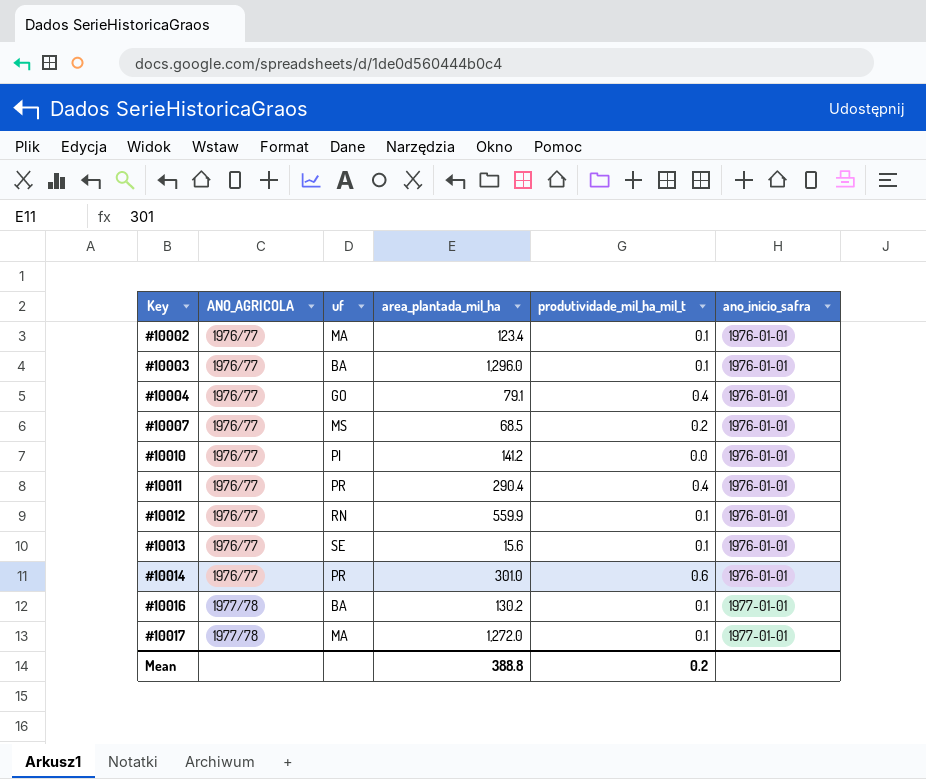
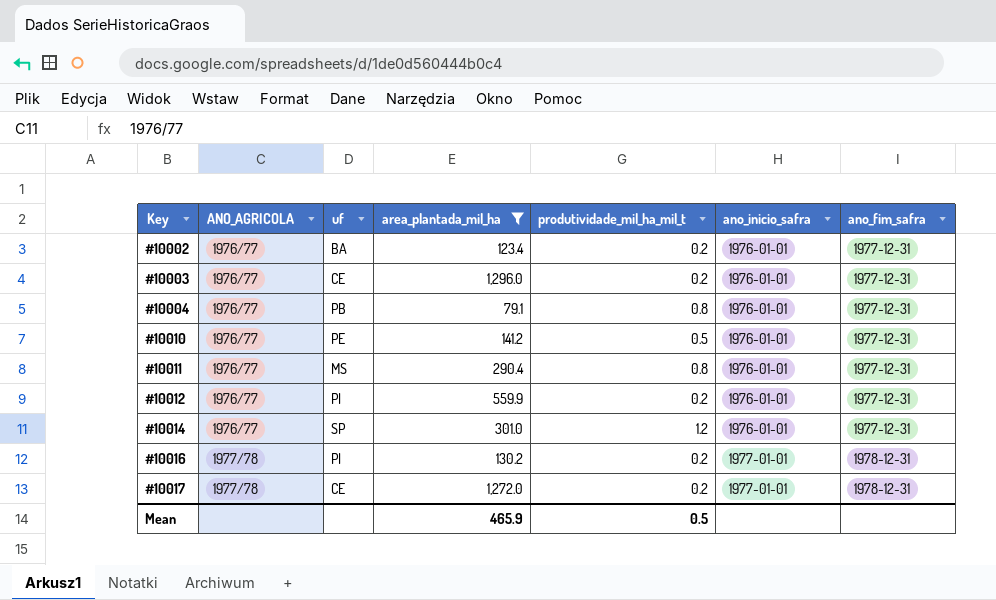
filter: none -> area_plantada_mil_ha >= 79.1
column ano_fim_safra | position: none -> 7
#10002 | uf: MA -> BA
#10002 | produtividade_mil_ha_mil_t: 0.1 -> 0.2
#10003 | uf: BA -> CE
#10003 | produtividade_mil_ha_mil_t: 0.1 -> 0.2
#10004 | uf: GO -> PB
#10004 | produtividade_mil_ha_mil_t: 0.4 -> 0.8
#10010 | uf: PI -> PE
#10010 | produtividade_mil_ha_mil_t: 0.0 -> 0.5
#10011 | uf: PR -> MS
#10011 | produtividade_mil_ha_mil_t: 0.4 -> 0.8
#10012 | uf: RN -> PI
#10012 | produtividade_mil_ha_mil_t: 0.1 -> 0.2
#10014 | uf: PR -> SP
#10014 | produtividade_mil_ha_mil_t: 0.6 -> 1.2
#10016 | uf: BA -> PI
#10016 | produtividade_mil_ha_mil_t: 0.1 -> 0.2
#10017 | uf: MA -> CE
#10017 | produtividade_mil_ha_mil_t: 0.1 -> 0.2
Mean | area_plantada_mil_ha: 388.8 -> 465.9
Mean | produtividade_mil_ha_mil_t: 0.2 -> 0.5

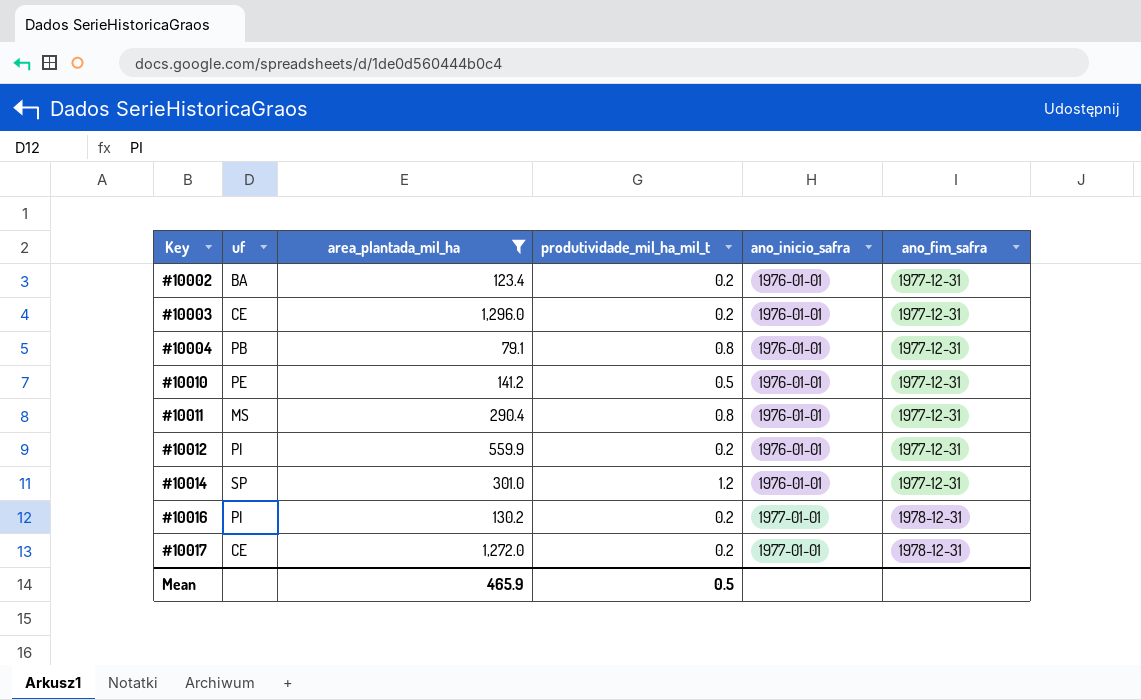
column ANO_AGRICOLA | position: 2 -> none

